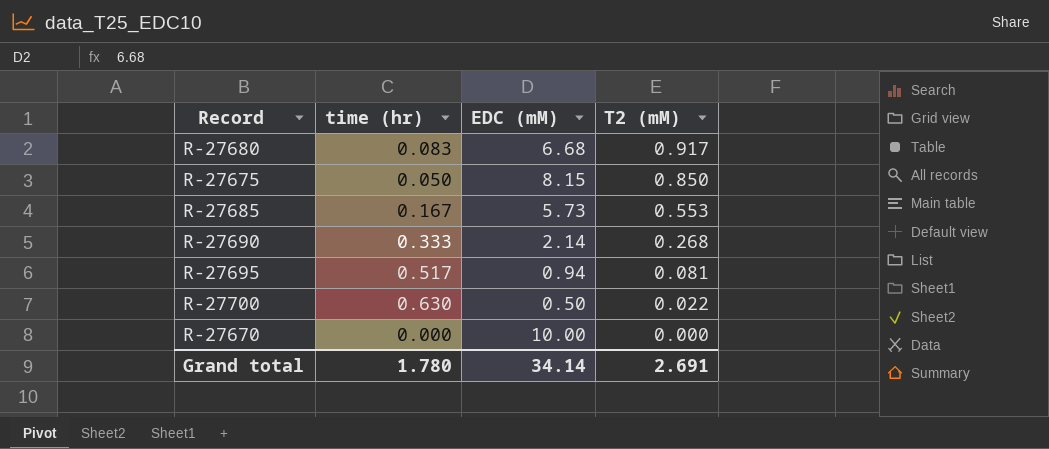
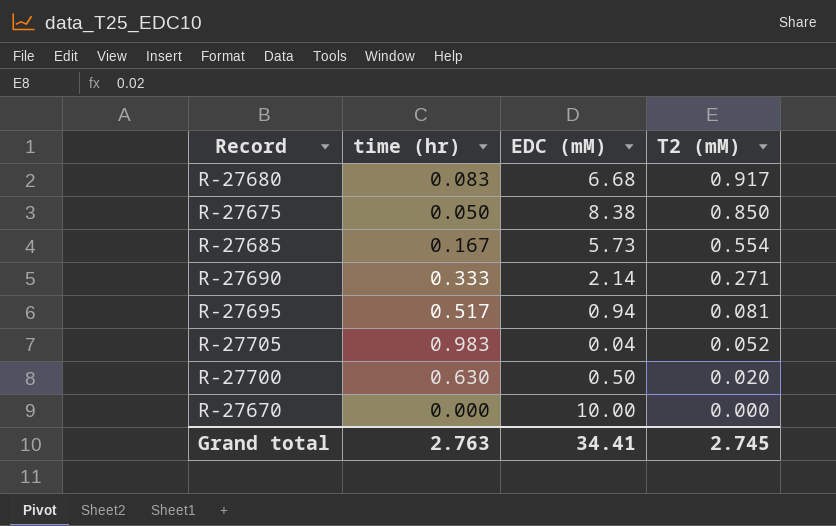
R-27675 | EDC (mM): 8.15 -> 8.38
R-27685 | T2 (mM): 0.553 -> 0.554
R-27690 | T2 (mM): 0.268 -> 0.271
row R-27705: none -> 0.983 | 0.04 | 0.052
R-27700 | T2 (mM): 0.022 -> 0.020
Grand total | time (hr): 1.780 -> 2.763
Grand total | EDC (mM): 34.14 -> 34.41
Grand total | T2 (mM): 2.691 -> 2.745

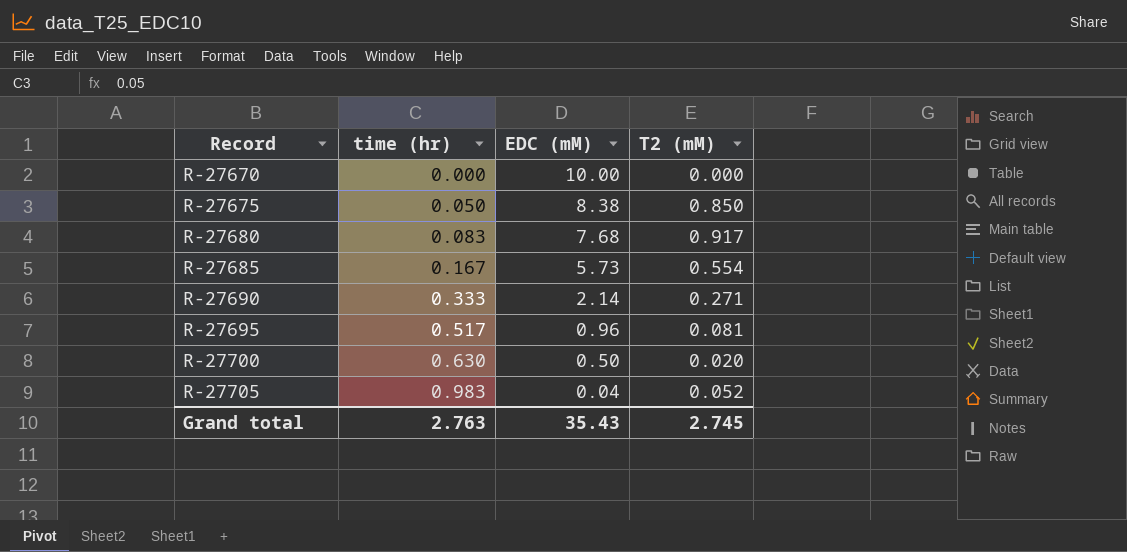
row order: T2 (mM) descending -> Record ascending
R-27680 | EDC (mM): 6.68 -> 7.68
R-27695 | EDC (mM): 0.94 -> 0.96
Grand total | EDC (mM): 34.41 -> 35.43

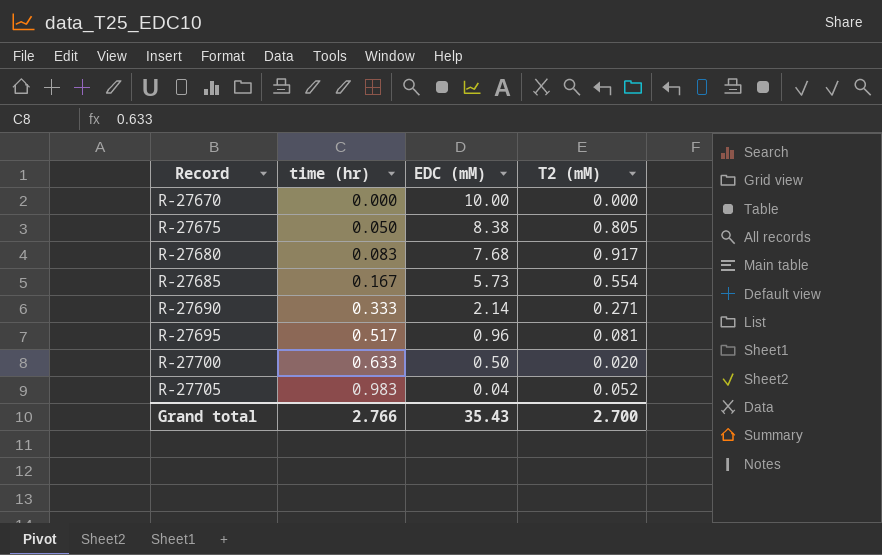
R-27675 | T2 (mM): 0.850 -> 0.805
R-27700 | time (hr): 0.630 -> 0.633
Grand total | time (hr): 2.763 -> 2.766
Grand total | T2 (mM): 2.745 -> 2.700

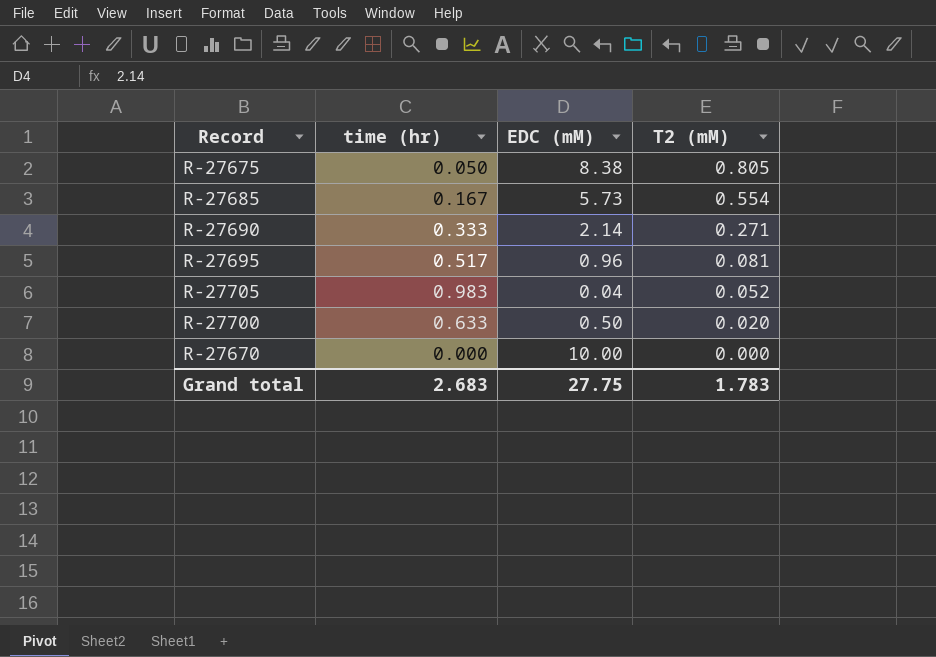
row order: Record ascending -> T2 (mM) descending
row R-27680: 0.083 | 7.68 | 0.917 -> none
Grand total | time (hr): 2.766 -> 2.683
Grand total | EDC (mM): 35.43 -> 27.75
Grand total | T2 (mM): 2.700 -> 1.783

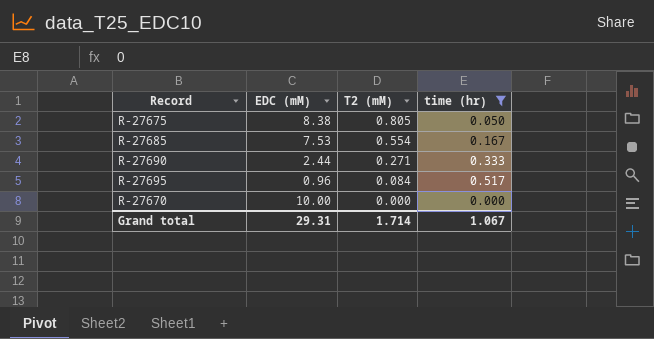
filter: none -> time (hr) <= 0.517
column time (hr) | position: 2 -> 4
R-27685 | EDC (mM): 5.73 -> 7.53
R-27690 | EDC (mM): 2.14 -> 2.44
R-27695 | T2 (mM): 0.081 -> 0.084
Grand total | EDC (mM): 27.75 -> 29.31
Grand total | T2 (mM): 1.783 -> 1.714
Grand total | time (hr): 2.683 -> 1.067

